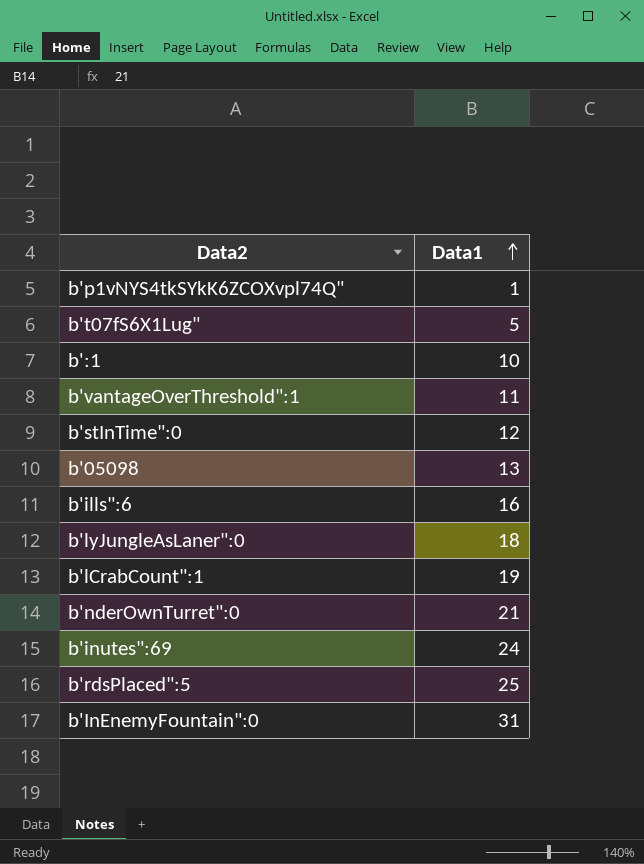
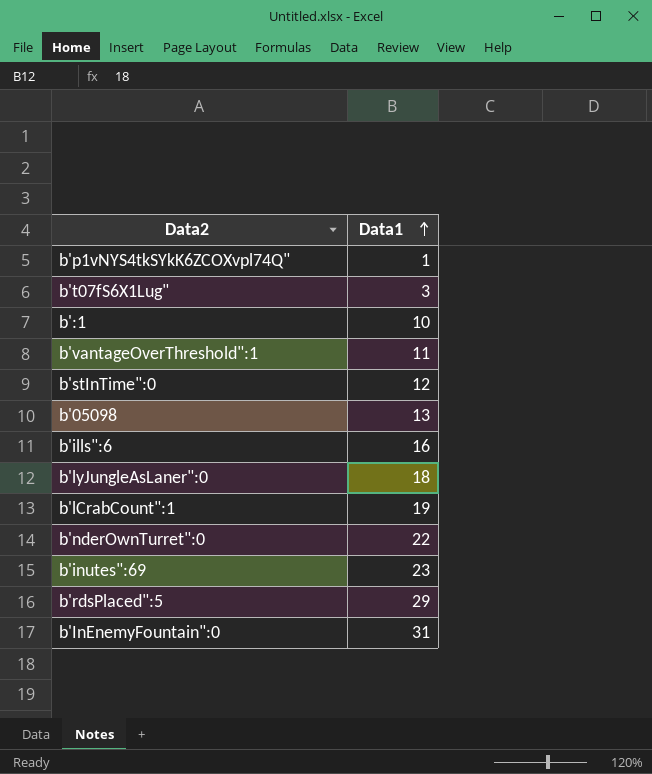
b't07fS6X1Lug" | Data1: 5 -> 3
b'nderOwnTurret":0 | Data1: 21 -> 22
b'inutes":69 | Data1: 24 -> 23
b'rdsPlaced":5 | Data1: 25 -> 29

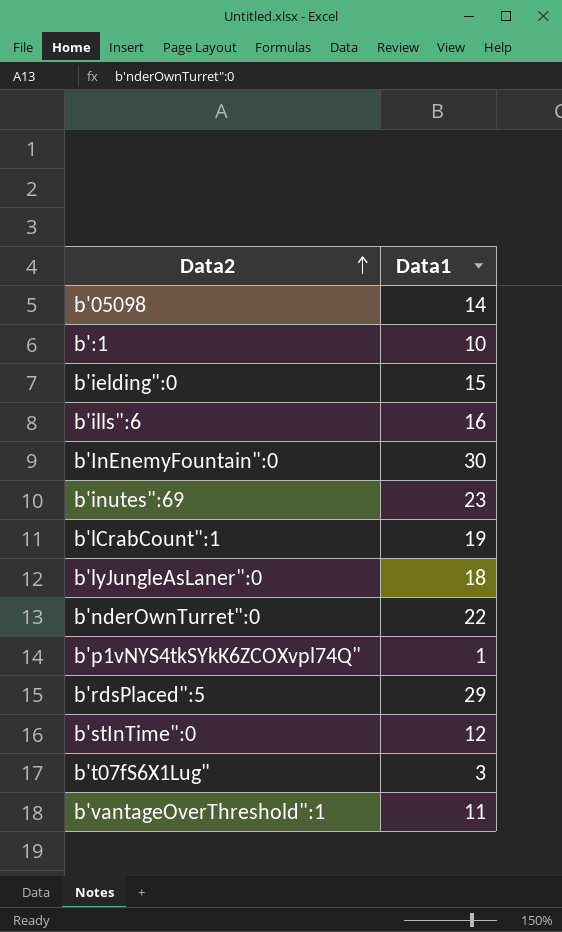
row order: Data1 ascending -> Data2 ascending
b'05098 | Data1: 13 -> 14
row b'ielding":0: none -> 15
b'InEnemyFountain":0 | Data1: 31 -> 30

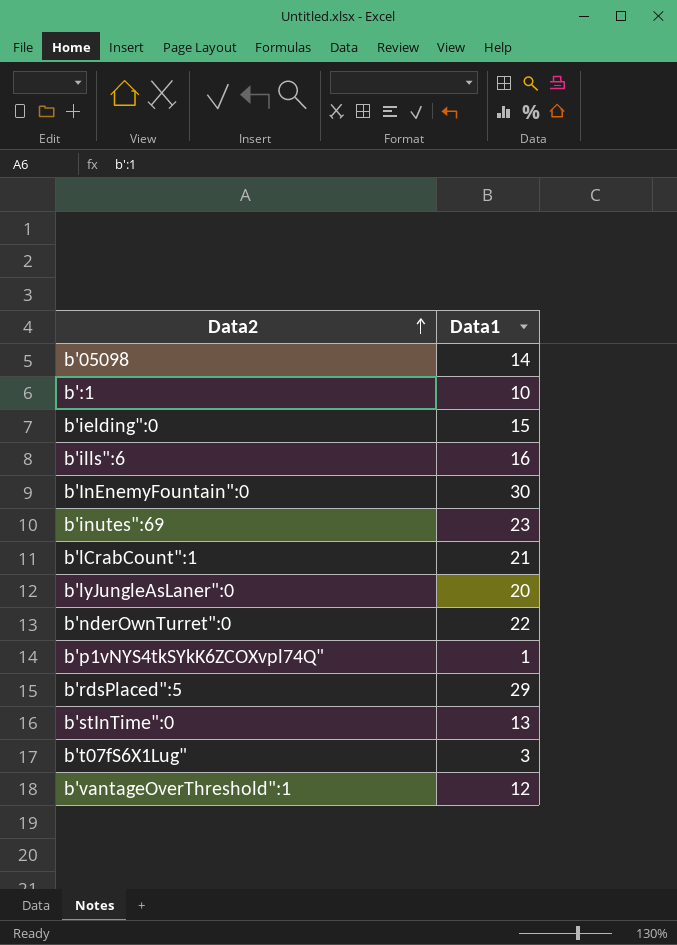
b'lCrabCount":1 | Data1: 19 -> 21
b'lyJungleAsLaner":0 | Data1: 18 -> 20
b'stInTime":0 | Data1: 12 -> 13
b'vantageOverThreshold":1 | Data1: 11 -> 12

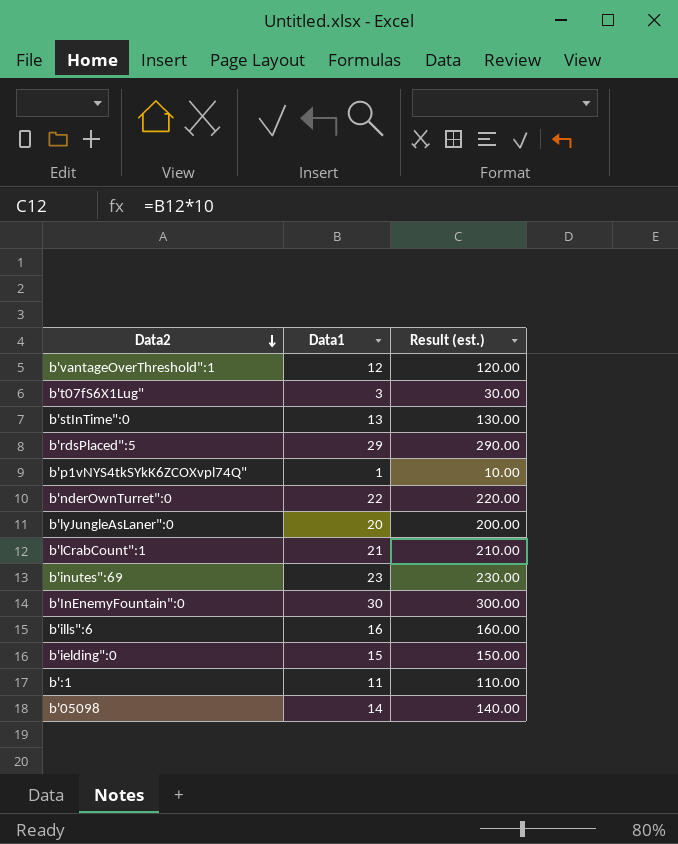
row order: Data2 ascending -> Data2 descending
column Result (est.) | formula: none -> [Data1] * 10
b':1 | Data1: 10 -> 11

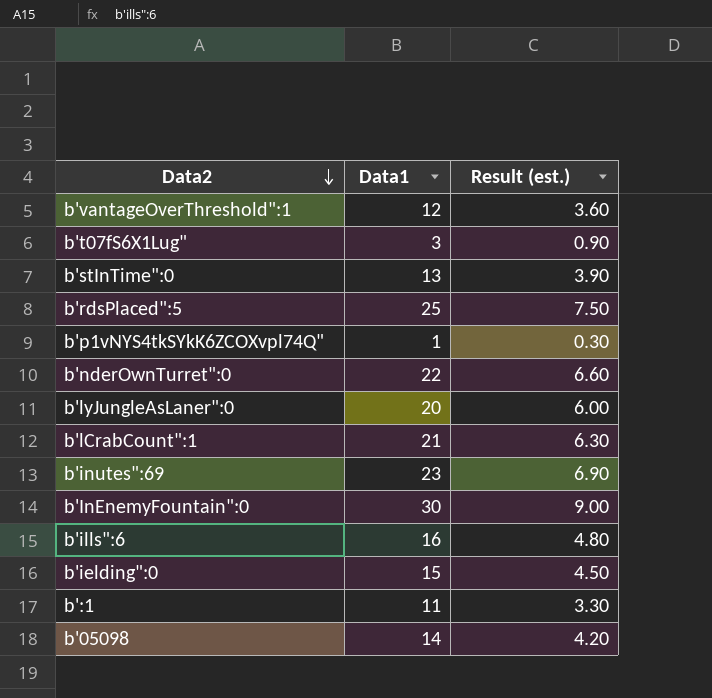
column Result (est.) | formula: [Data1] * 10 -> [Data1] * 0.3
b'rdsPlaced":5 | Data1: 29 -> 25

